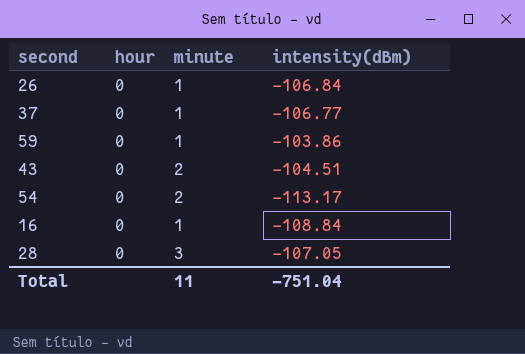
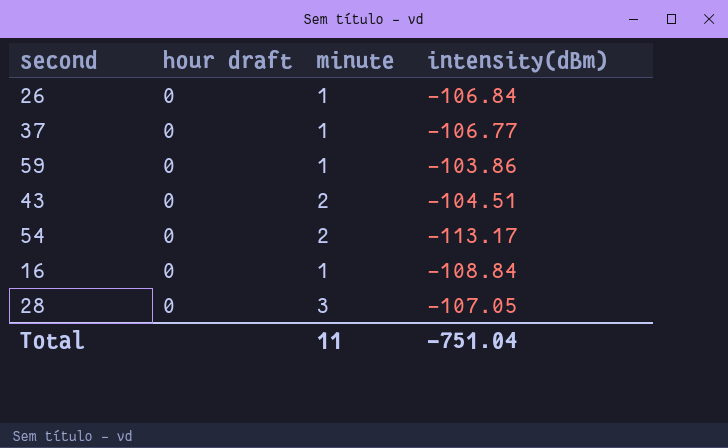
column name: hour -> hour draft

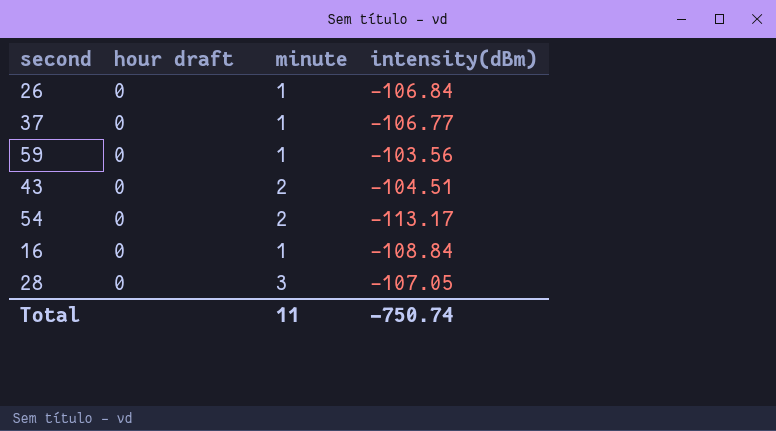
59 | intensity(dBm): -103.86 -> -103.56
Total | intensity(dBm): -751.04 -> -750.74

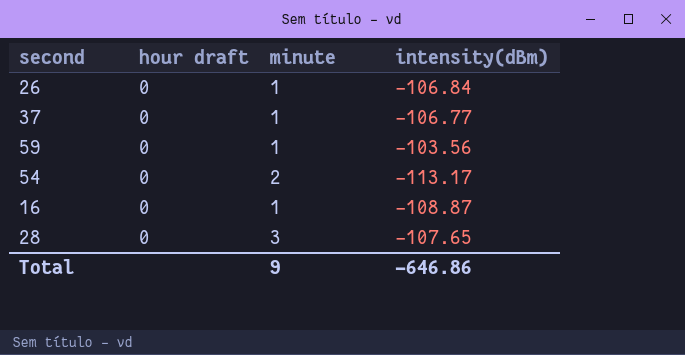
row 43: 0 | 2 | -104.51 -> none
16 | intensity(dBm): -108.84 -> -108.87
28 | intensity(dBm): -107.05 -> -107.65
Total | minute: 11 -> 9
Total | intensity(dBm): -750.74 -> -646.86

